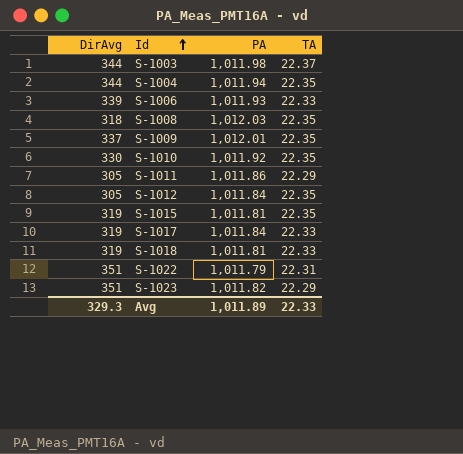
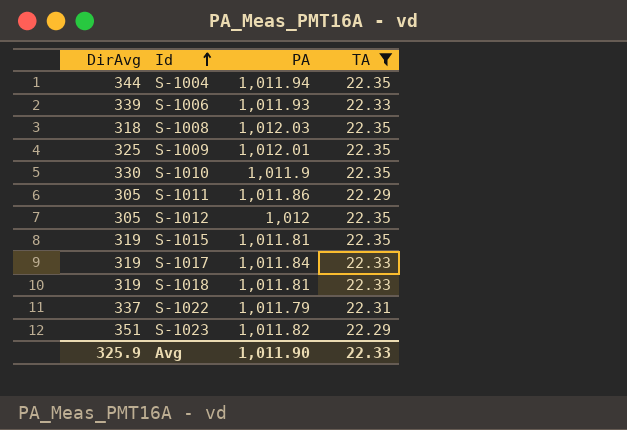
filter: none -> TA != 22.37
S-1009 | DirAvg: 337 -> 325
S-1010 | PA: 1,011.92 -> 1,011.9
S-1012 | PA: 1,011.84 -> 1,012
S-1022 | DirAvg: 351 -> 337
Avg | DirAvg: 329.3 -> 325.9
Avg | PA: 1,011.89 -> 1,011.90

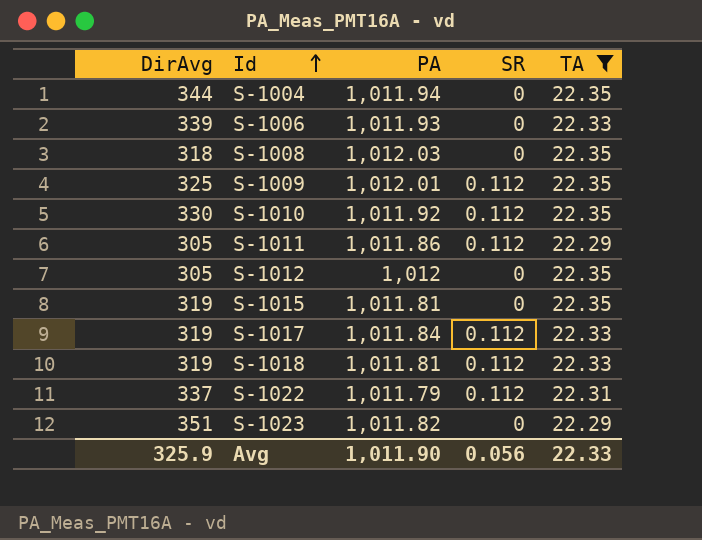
column SR | position: none -> 4
S-1010 | PA: 1,011.9 -> 1,011.92

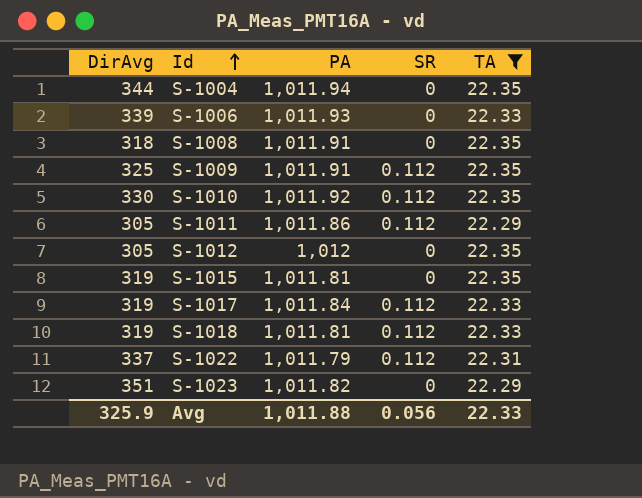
S-1008 | PA: 1,012.03 -> 1,011.91
S-1009 | PA: 1,012.01 -> 1,011.91
Avg | PA: 1,011.90 -> 1,011.88

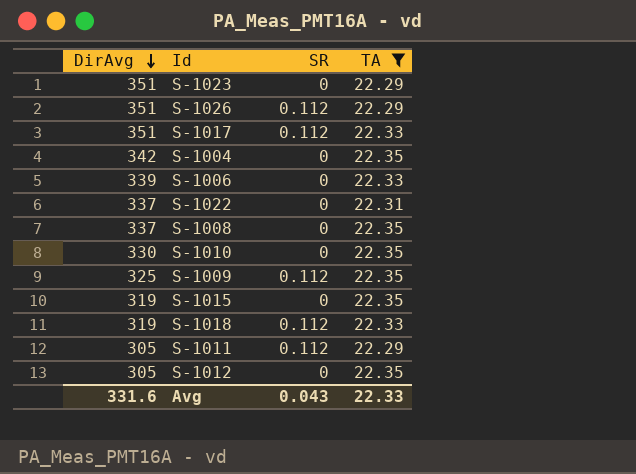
row order: Id ascending -> DirAvg descending
column PA | position: 3 -> none
row S-1026: none -> 351 | 0.112 | 22.29
S-1017 | DirAvg: 319 -> 351
S-1004 | DirAvg: 344 -> 342
S-1022 | SR: 0.112 -> 0
S-1008 | DirAvg: 318 -> 337
S-1010 | SR: 0.112 -> 0
Avg | DirAvg: 325.9 -> 331.6
Avg | SR: 0.056 -> 0.043

